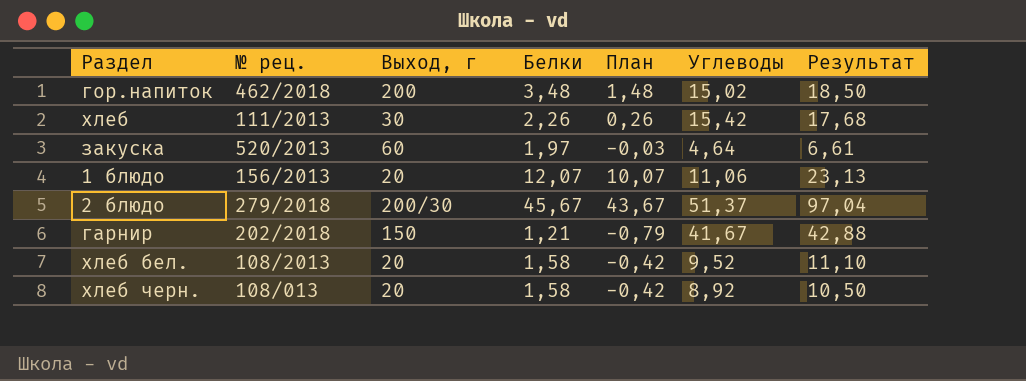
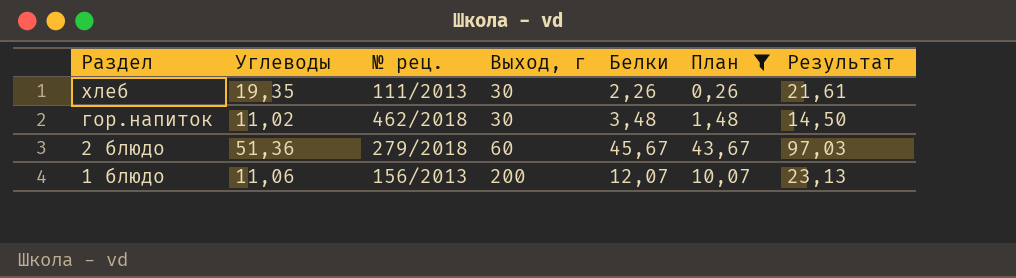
filter: none -> План >= 0,26
row order: none -> Раздел descending
column Углеводы | position: 6 -> 2
хлеб | Углеводы: 15,42 -> 19,35
хлеб | Результат: 17,68 -> 21,61
гор.напиток | Углеводы: 15,02 -> 11,02
гор.напиток | Выход, г: 200 -> 30
гор.напиток | Результат: 18,50 -> 14,50
2 блюдо | Углеводы: 51,37 -> 51,36
2 блюдо | Выход, г: 200/30 -> 60
2 блюдо | Результат: 97,04 -> 97,03
1 блюдо | Выход, г: 20 -> 200

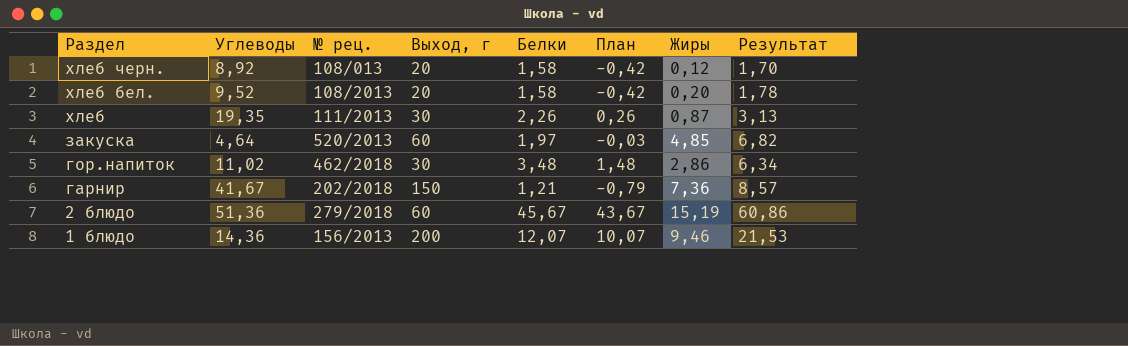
filter: План >= 0,26 -> none
column Жиры | position: none -> 7
column Результат | formula: [Углеводы] + [Белки] -> [Белки] + [Жиры]
1 блюдо | Углеводы: 11,06 -> 14,36

